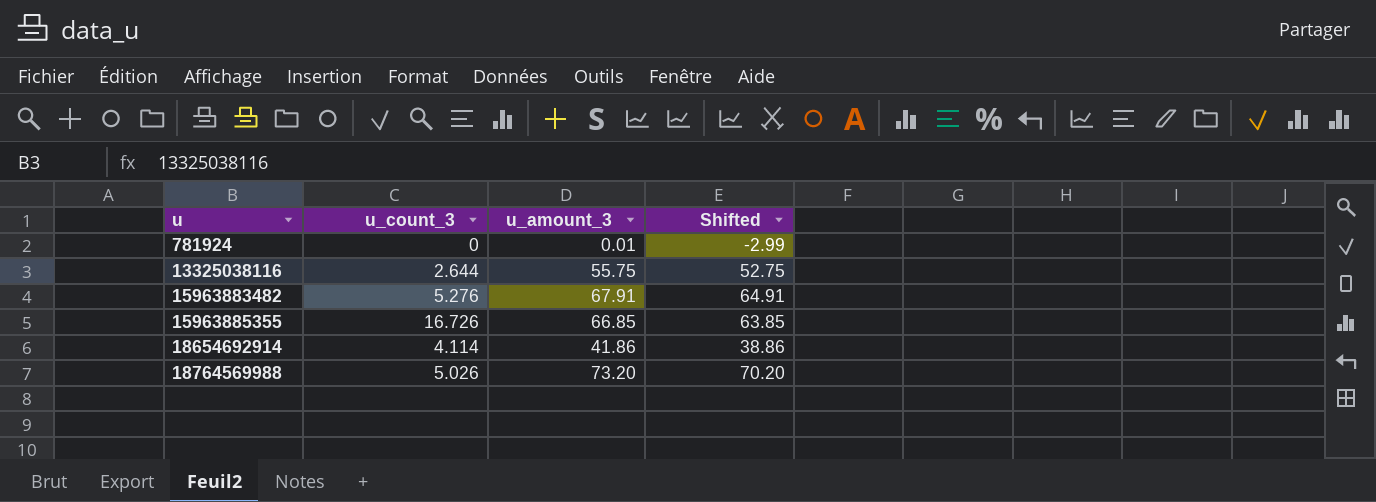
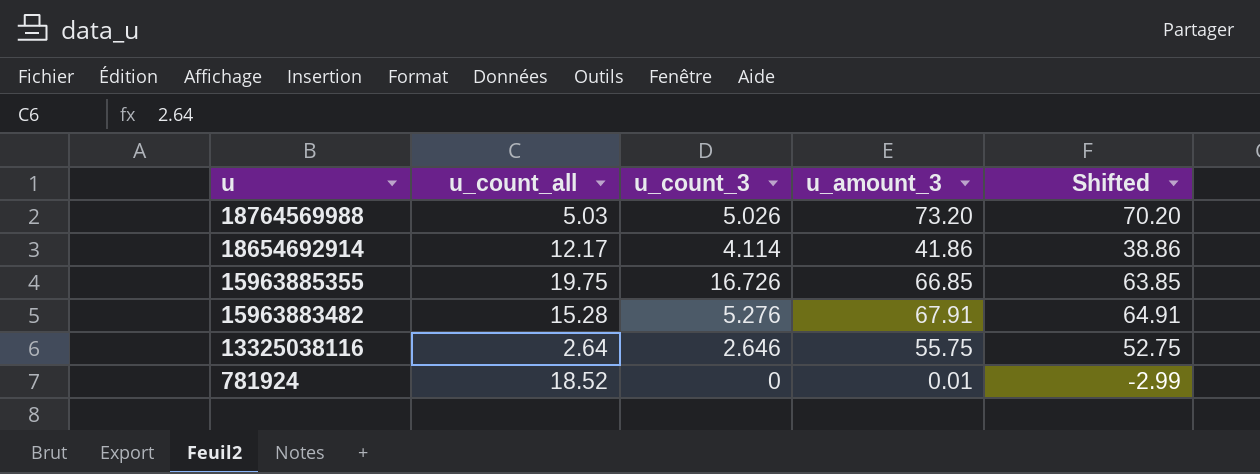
row order: u ascending -> u descending
column u_count_all | position: none -> 2
13325038116 | u_count_3: 2.644 -> 2.646

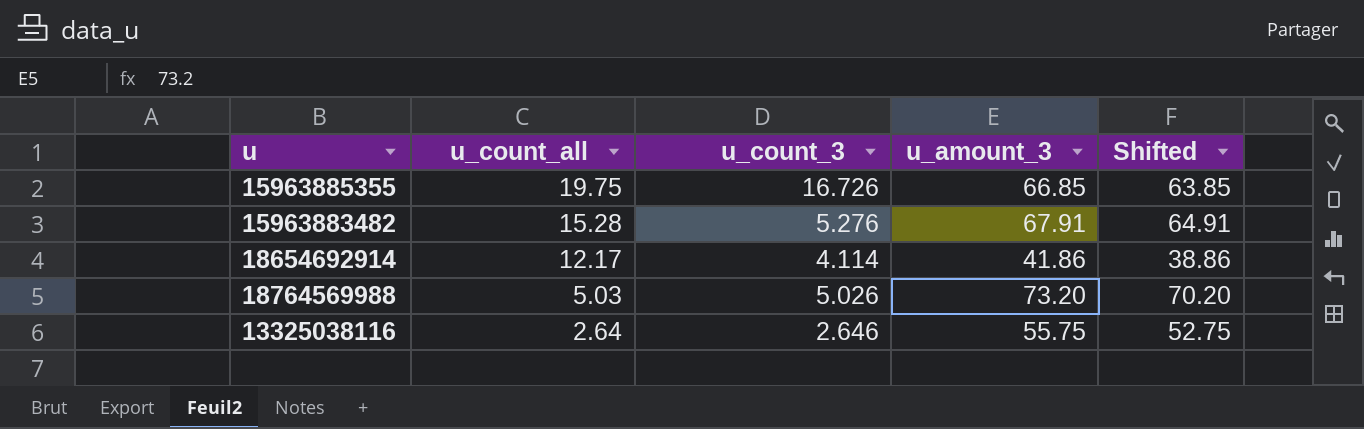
row order: u descending -> u_count_all descending
row 781924: 18.52 | 0 | 0.01 | -2.99 -> none

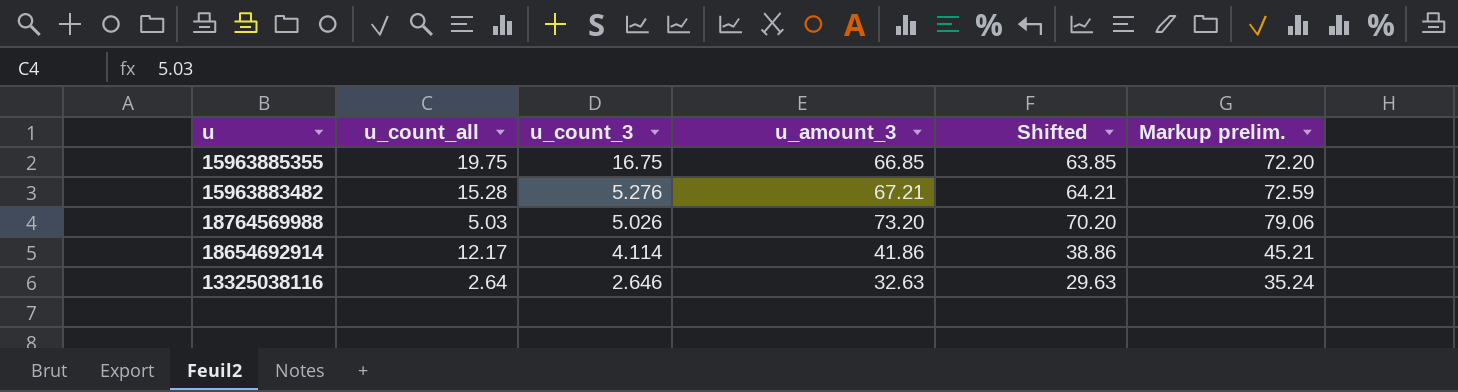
row order: u_count_all descending -> u_count_3 descending
column Markup prelim. | formula: none -> [u_amount_3] * 1.08
15963885355 | u_count_3: 16.726 -> 16.75
15963883482 | u_amount_3: 67.91 -> 67.21
15963883482 | Shifted: 64.91 -> 64.21
13325038116 | u_amount_3: 55.75 -> 32.63
13325038116 | Shifted: 52.75 -> 29.63

